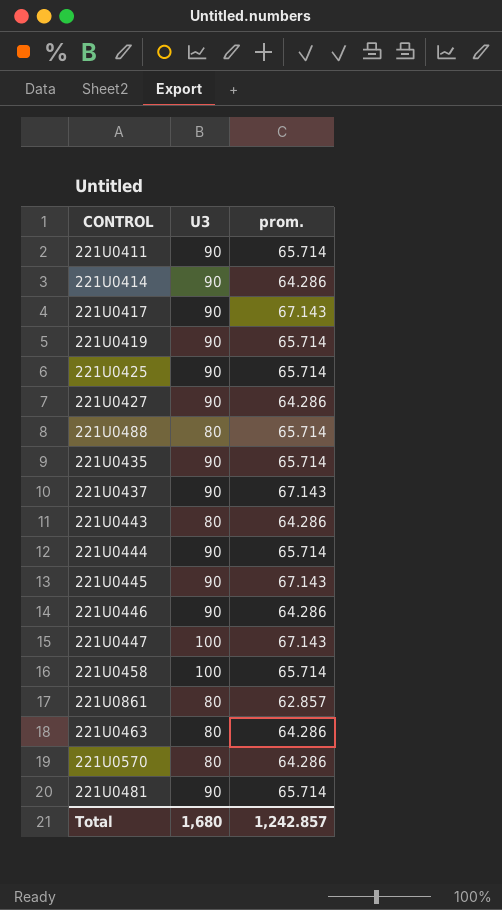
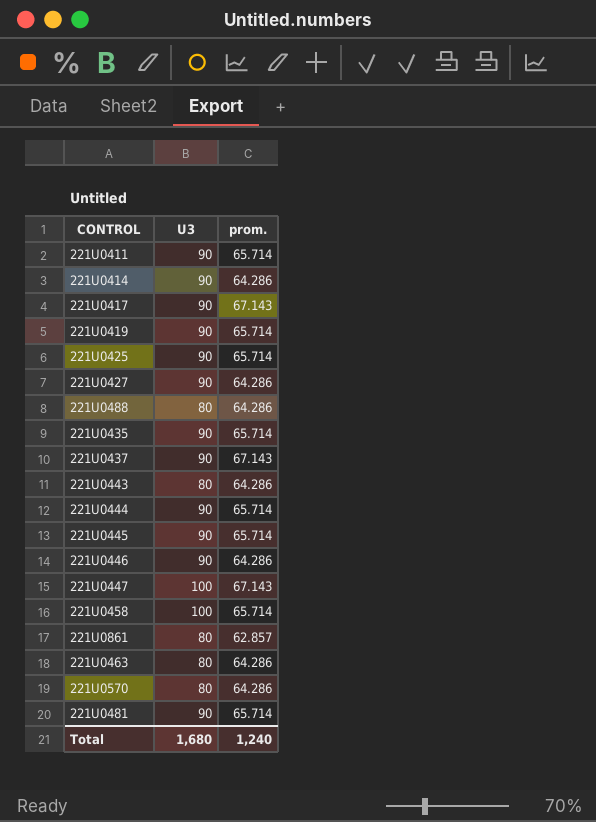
221U0488 | prom.: 65.714 -> 64.286
221U0445 | prom.: 67.143 -> 65.714
Total | prom.: 1,242.857 -> 1,240

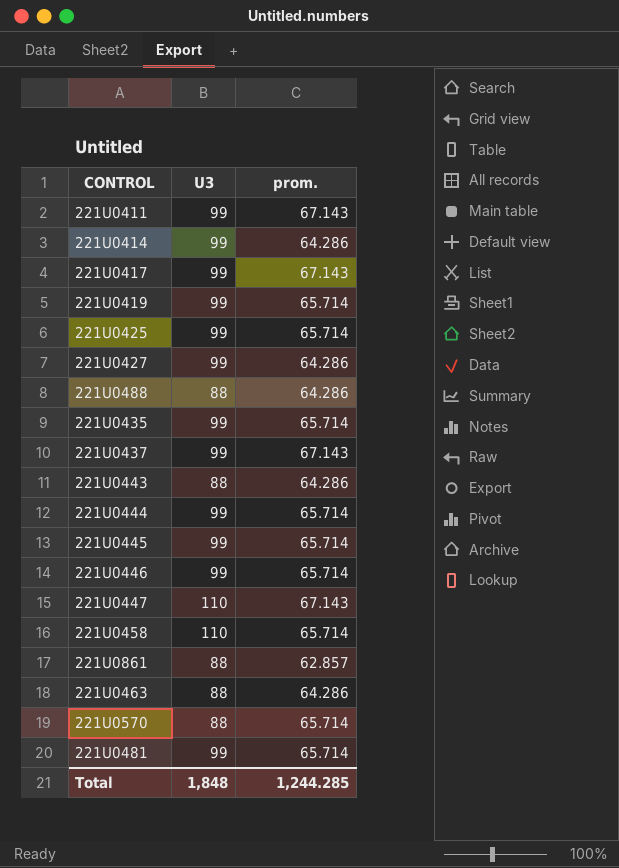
221U0411 | U3: 90 -> 99
221U0411 | prom.: 65.714 -> 67.143
221U0414 | U3: 90 -> 99
221U0417 | U3: 90 -> 99
221U0419 | U3: 90 -> 99
221U0425 | U3: 90 -> 99
221U0427 | U3: 90 -> 99
221U0488 | U3: 80 -> 88
221U0435 | U3: 90 -> 99
221U0437 | U3: 90 -> 99
221U0443 | U3: 80 -> 88
221U0444 | U3: 90 -> 99
221U0445 | U3: 90 -> 99
221U0446 | U3: 90 -> 99
221U0446 | prom.: 64.286 -> 65.714
221U0447 | U3: 100 -> 110
221U0458 | U3: 100 -> 110
221U0861 | U3: 80 -> 88
221U0463 | U3: 80 -> 88
221U0570 | U3: 80 -> 88
221U0570 | prom.: 64.286 -> 65.714
221U0481 | U3: 90 -> 99
Total | U3: 1,680 -> 1,848
Total | prom.: 1,240 -> 1,244.285

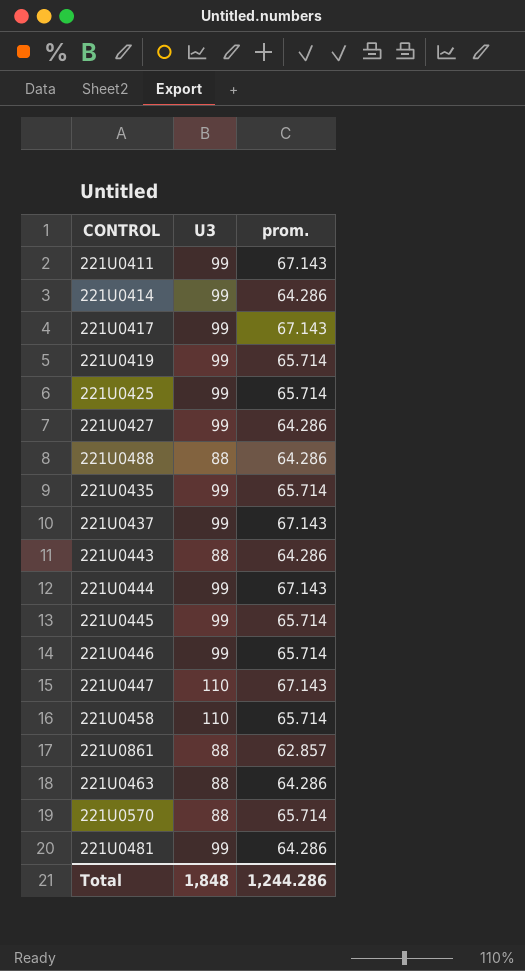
221U0444 | prom.: 65.714 -> 67.143
221U0481 | prom.: 65.714 -> 64.286
Total | prom.: 1,244.285 -> 1,244.286

